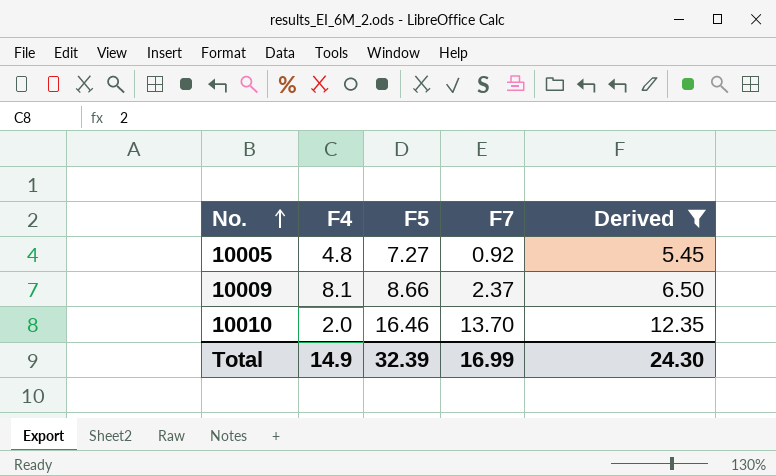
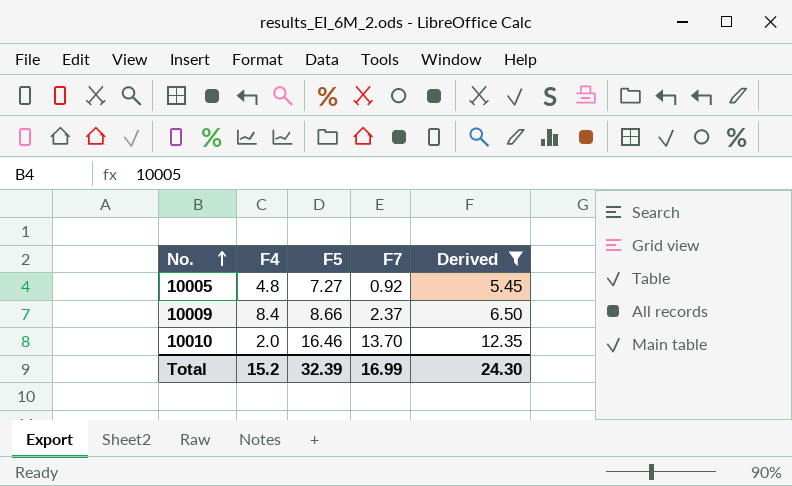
10009 | F4: 8.1 -> 8.4
Total | F4: 14.9 -> 15.2

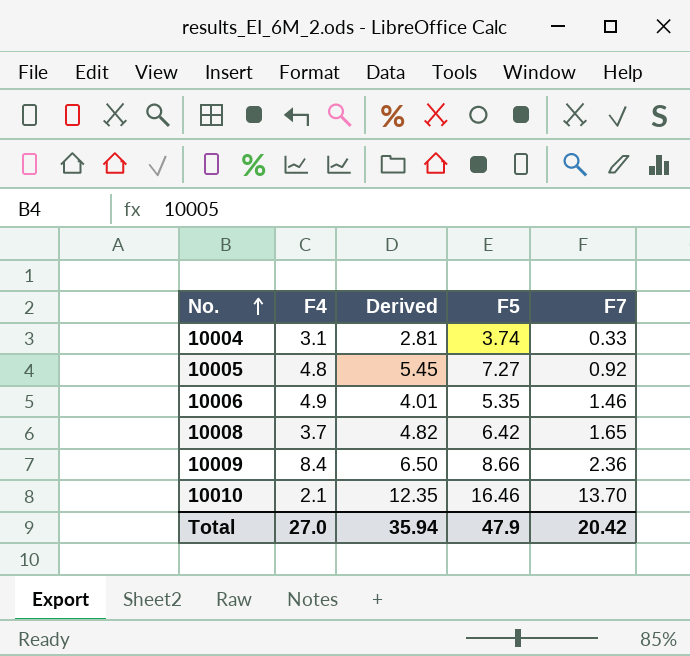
filter: Derived >= 5.45 -> none
column Derived | position: 5 -> 3
10009 | F7: 2.37 -> 2.36
10010 | F4: 2.0 -> 2.1
Total | F4: 15.2 -> 27.0
Total | Derived: 24.30 -> 35.94
Total | F5: 32.39 -> 47.9
Total | F7: 16.99 -> 20.42

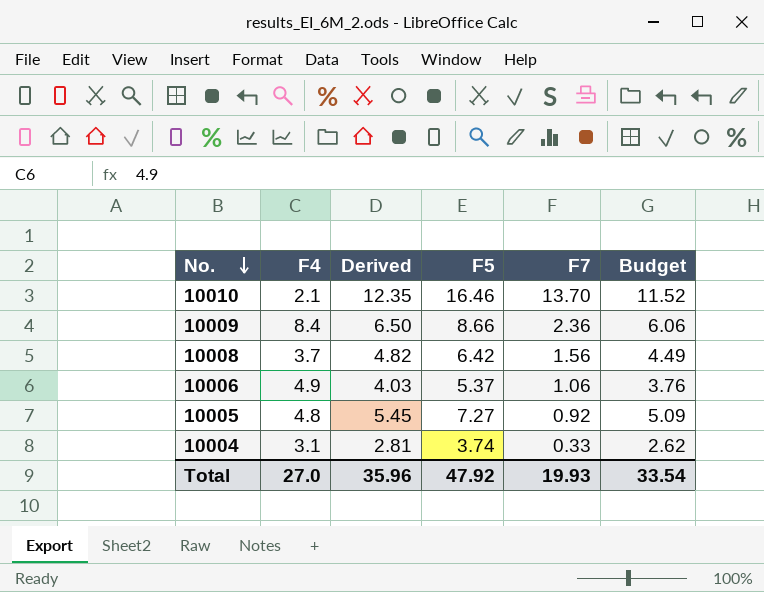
row order: No. ascending -> No. descending
column Budget | formula: none -> [F5] * 0.7
10008 | F7: 1.65 -> 1.56
10006 | Derived: 4.01 -> 4.03
10006 | F5: 5.35 -> 5.37
10006 | F7: 1.46 -> 1.06
Total | Derived: 35.94 -> 35.96
Total | F5: 47.9 -> 47.92
Total | F7: 20.42 -> 19.93

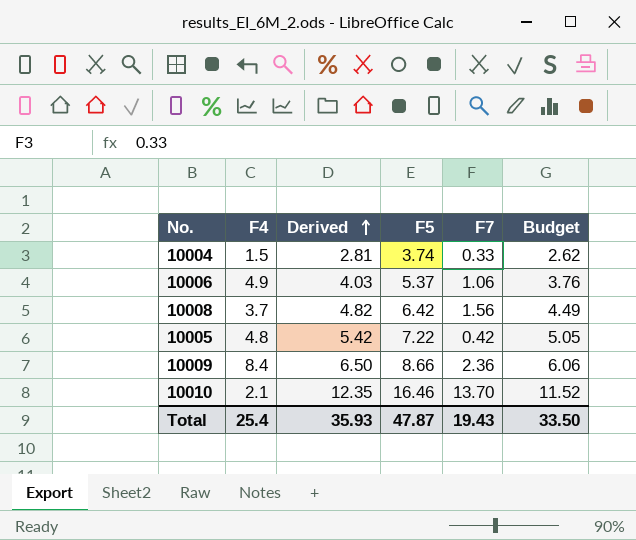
row order: No. descending -> Derived ascending
10004 | F4: 3.1 -> 1.5
10005 | Derived: 5.45 -> 5.42
10005 | F5: 7.27 -> 7.22
10005 | F7: 0.92 -> 0.42
10005 | Budget: 5.09 -> 5.05
Total | F4: 27.0 -> 25.4
Total | Derived: 35.96 -> 35.93
Total | F5: 47.92 -> 47.87
Total | F7: 19.93 -> 19.43
Total | Budget: 33.54 -> 33.50

